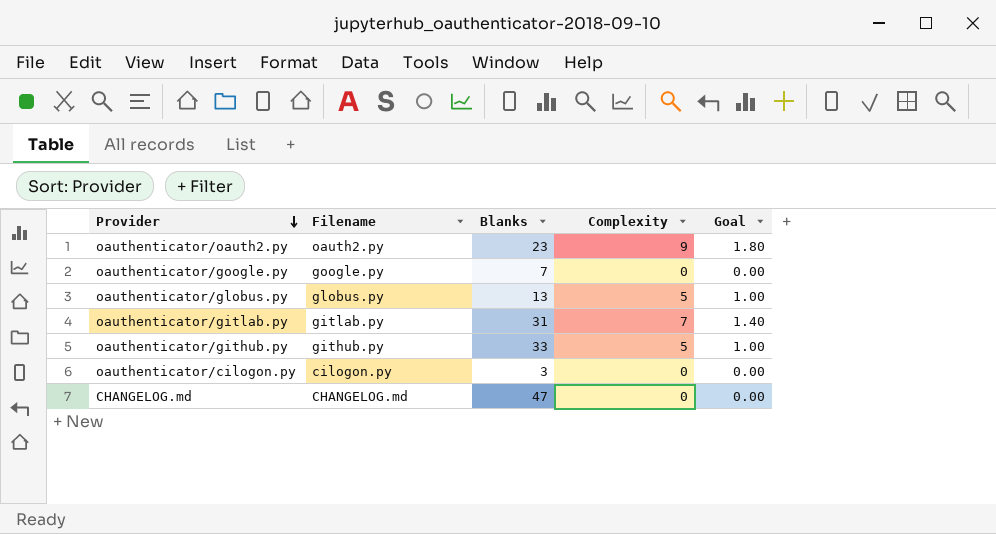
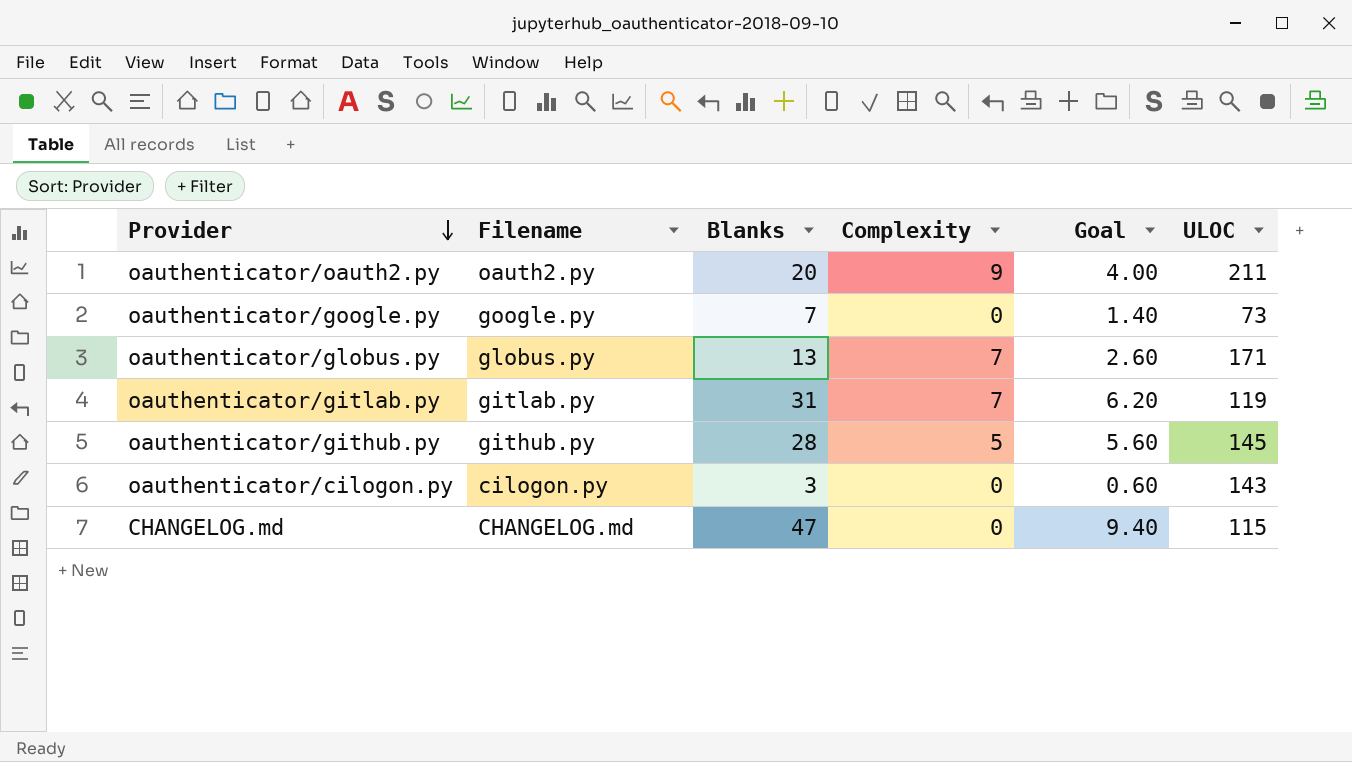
column Goal | formula: [Complexity] * 0.2 -> [Blanks] * 0.2
column ULOC | position: none -> 6
oauthenticator/oauth2.py | Blanks: 23 -> 20
oauthenticator/globus.py | Complexity: 5 -> 7
oauthenticator/github.py | Blanks: 33 -> 28

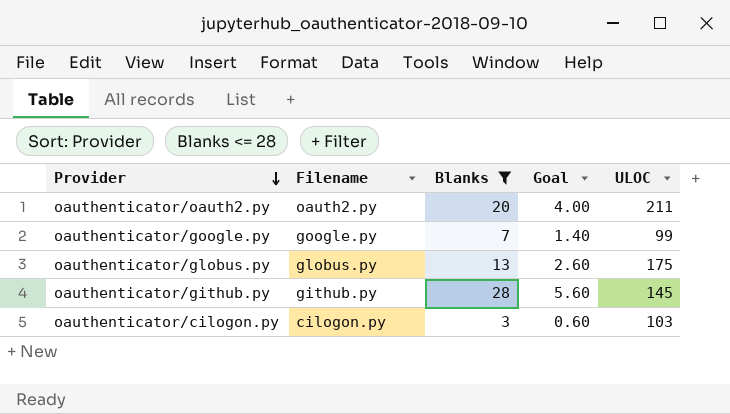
filter: none -> Blanks <= 28
column Complexity | position: 4 -> none
oauthenticator/google.py | ULOC: 73 -> 99
oauthenticator/globus.py | ULOC: 171 -> 175
oauthenticator/cilogon.py | ULOC: 143 -> 103

